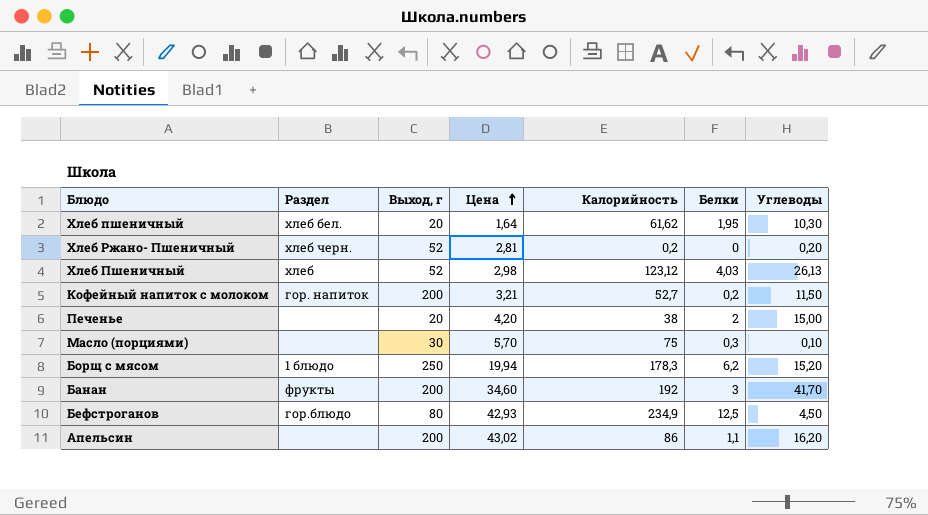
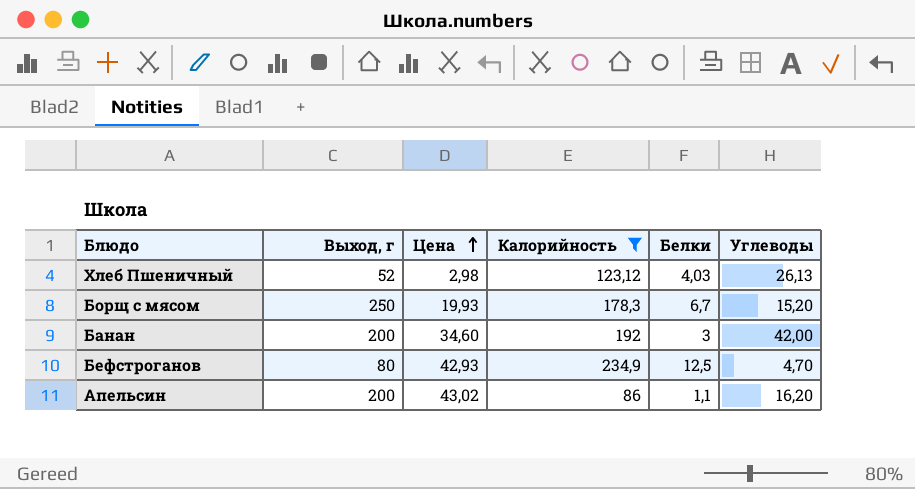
filter: none -> Калорийность >= 86
column Раздел | position: 2 -> none
Борщ с мясом | Цена: 19,94 -> 19,93
Борщ с мясом | Белки: 6,2 -> 6,7
Банан | Углеводы: 41,70 -> 42,00
Бефстроганов | Углеводы: 4,50 -> 4,70

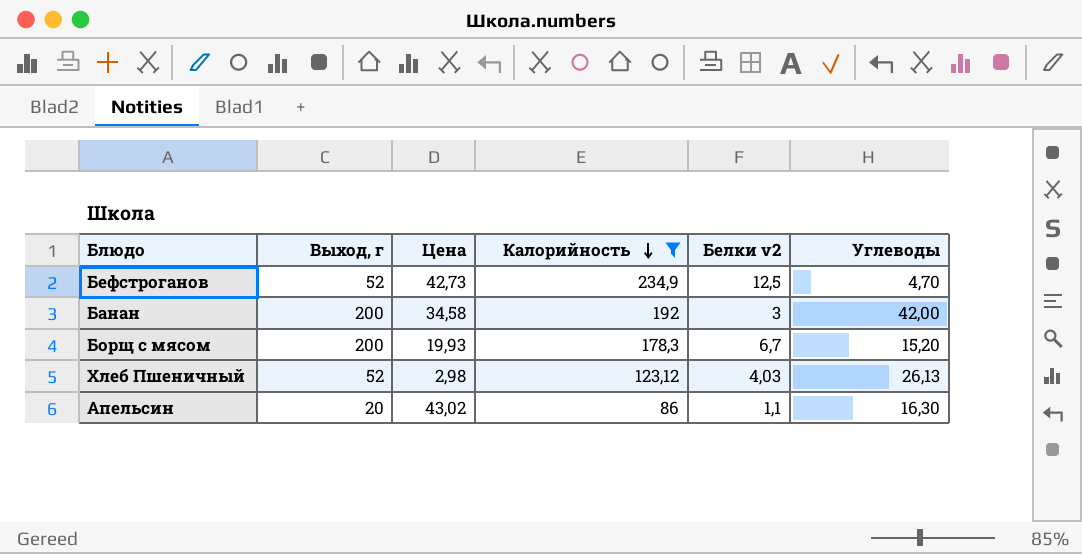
row order: Цена ascending -> Калорийность descending
column name: Белки -> Белки v2
Бефстроганов | Выход, г: 80 -> 52
Бефстроганов | Цена: 42,93 -> 42,73
Банан | Цена: 34,60 -> 34,58
Борщ с мясом | Выход, г: 250 -> 200
Апельсин | Выход, г: 200 -> 20
Апельсин | Углеводы: 16,20 -> 16,30

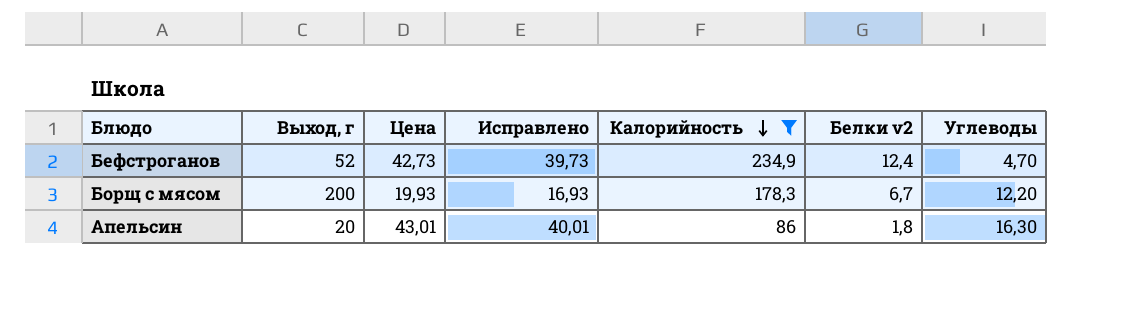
column Исправлено | formula: none -> [Цена] - 3
row Банан: 200 | 34,58 | 192 | 3 | 42,00 -> none
row Хлеб Пшеничный: 52 | 2,98 | 123,12 | 4,03 | 26,13 -> none
Бефстроганов | Белки v2: 12,5 -> 12,4
Борщ с мясом | Углеводы: 15,20 -> 12,20
Апельсин | Цена: 43,02 -> 43,01
Апельсин | Белки v2: 1,1 -> 1,8

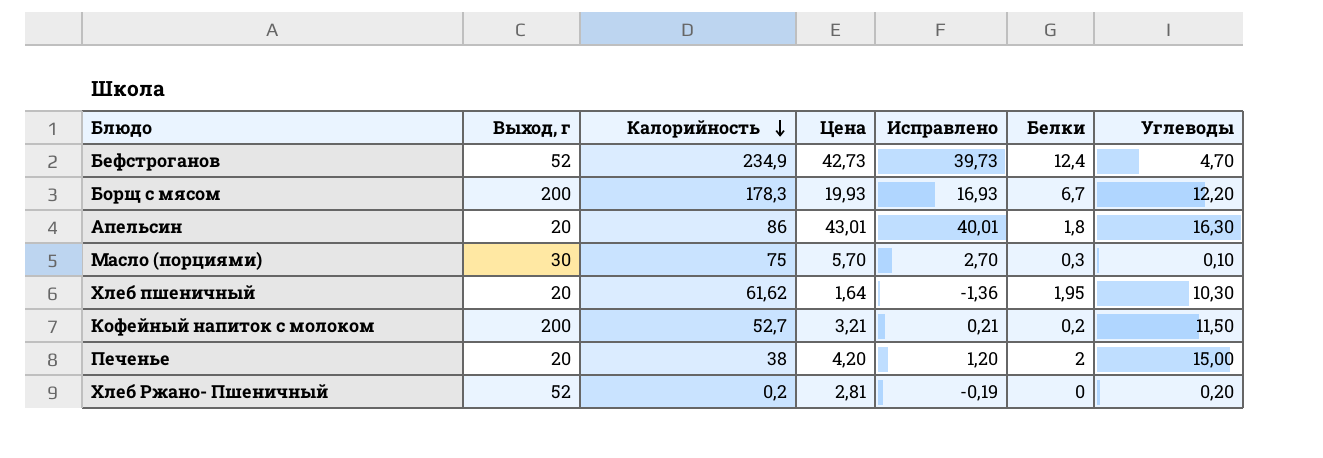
filter: Калорийность >= 86 -> none
column Калорийность | position: 5 -> 3
column name: Белки v2 -> Белки

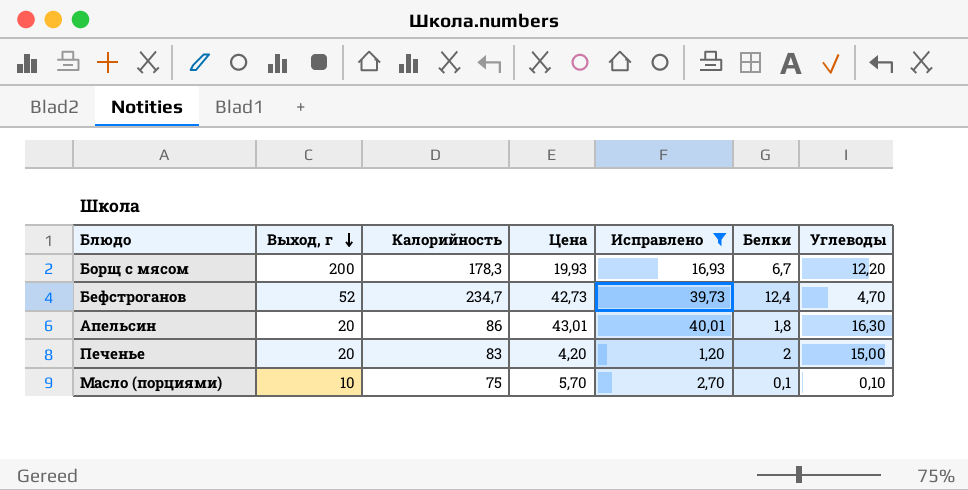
filter: none -> Исправлено >= 1,20
row order: Калорийность descending -> Выход, г descending
Бефстроганов | Калорийность: 234,9 -> 234,7
Печенье | Калорийность: 38 -> 83
Масло (порциями) | Выход, г: 30 -> 10
Масло (порциями) | Белки: 0,3 -> 0,1

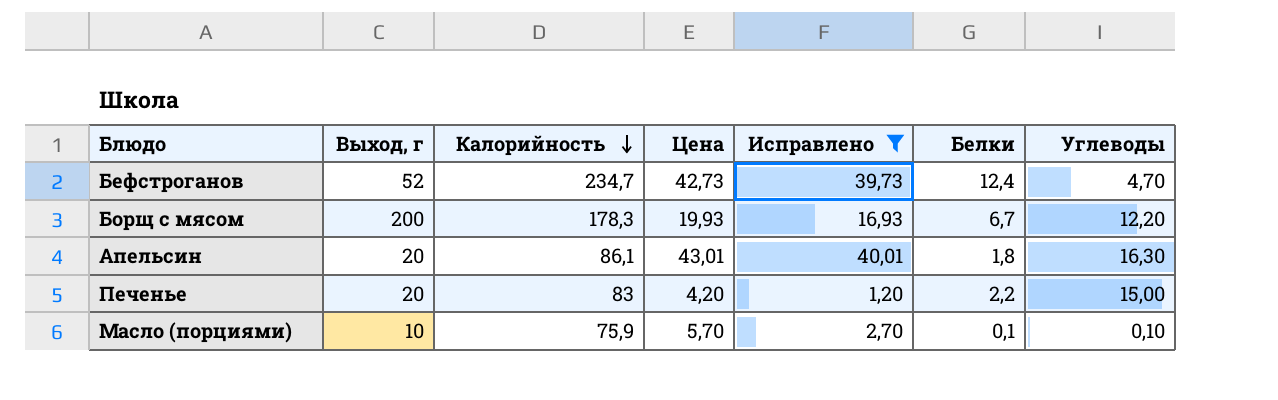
row order: Выход, г descending -> Калорийность descending
Апельсин | Калорийность: 86 -> 86,1
Печенье | Белки: 2 -> 2,2
Масло (порциями) | Калорийность: 75 -> 75,9

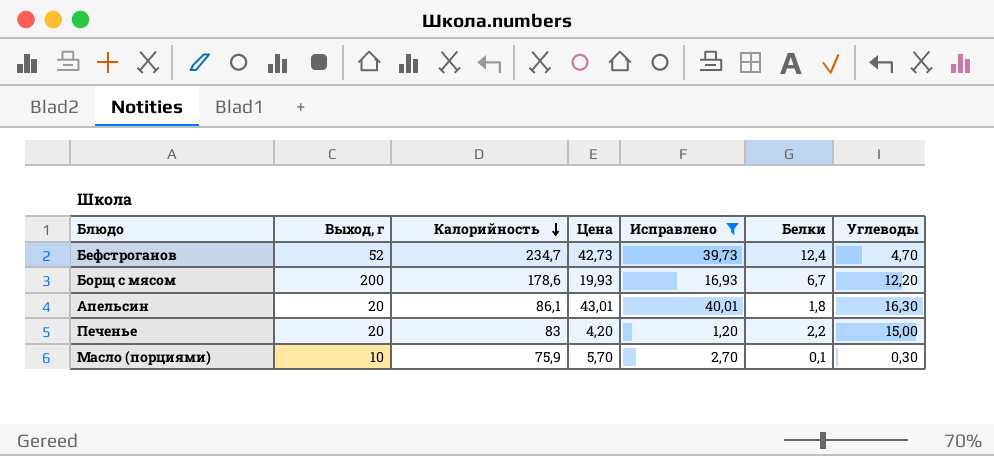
Борщ с мясом | Калорийность: 178,3 -> 178,6
Масло (порциями) | Углеводы: 0,10 -> 0,30

